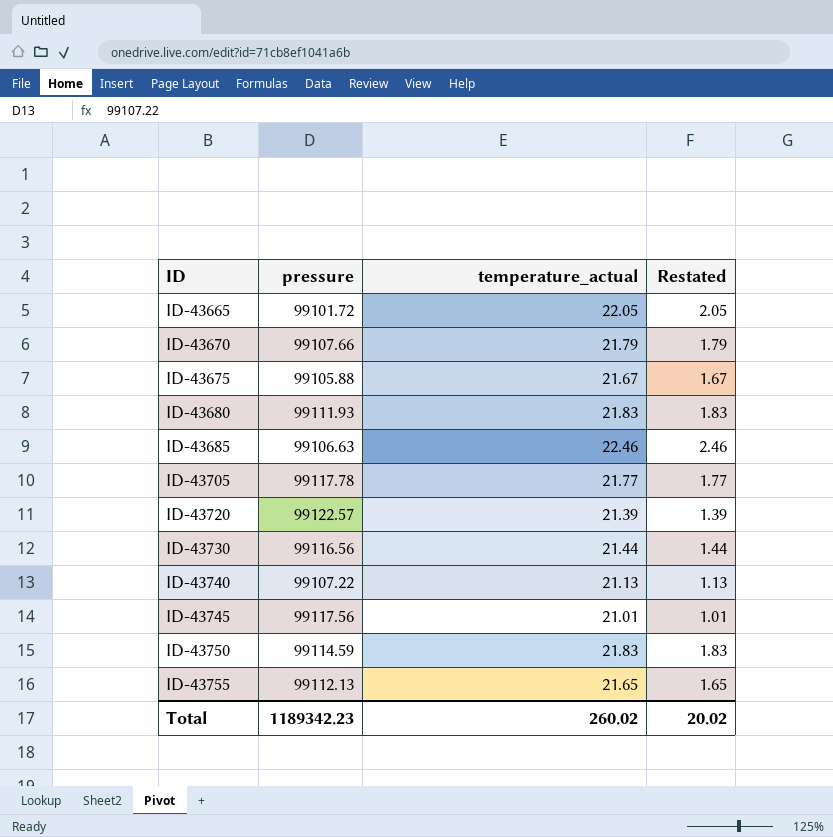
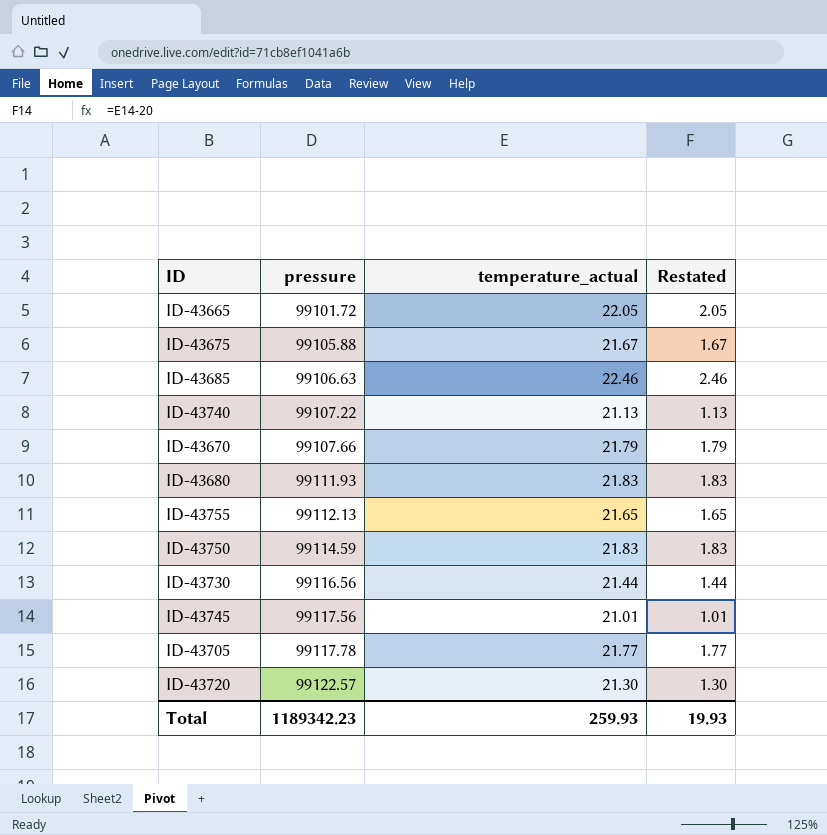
row order: ID ascending -> pressure ascending
ID-43720 | temperature_actual: 21.39 -> 21.30
ID-43720 | Restated: 1.39 -> 1.30
Total | temperature_actual: 260.02 -> 259.93
Total | Restated: 20.02 -> 19.93

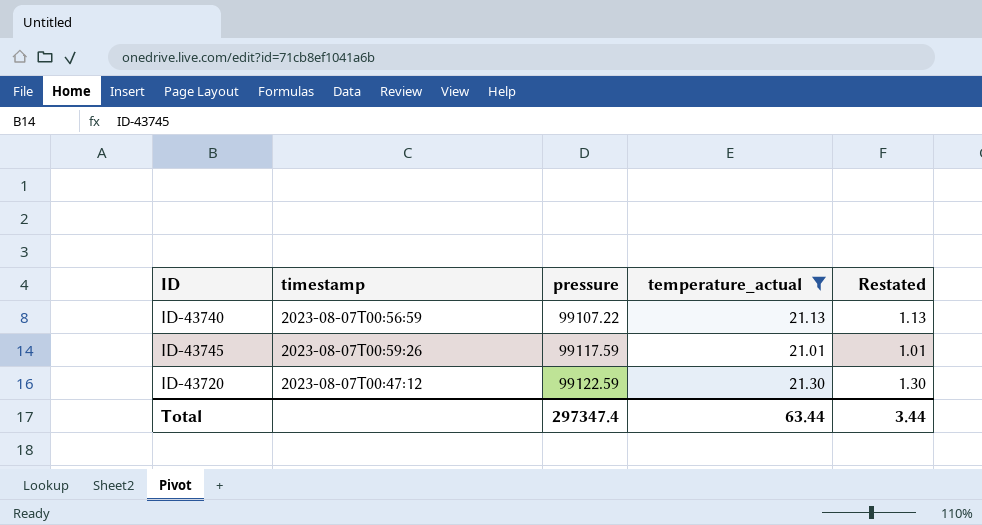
filter: none -> temperature_actual <= 21.30
column timestamp | position: none -> 2
ID-43745 | pressure: 99117.56 -> 99117.59
ID-43720 | pressure: 99122.57 -> 99122.59
Total | pressure: 1189342.23 -> 297347.4
Total | temperature_actual: 259.93 -> 63.44
Total | Restated: 19.93 -> 3.44

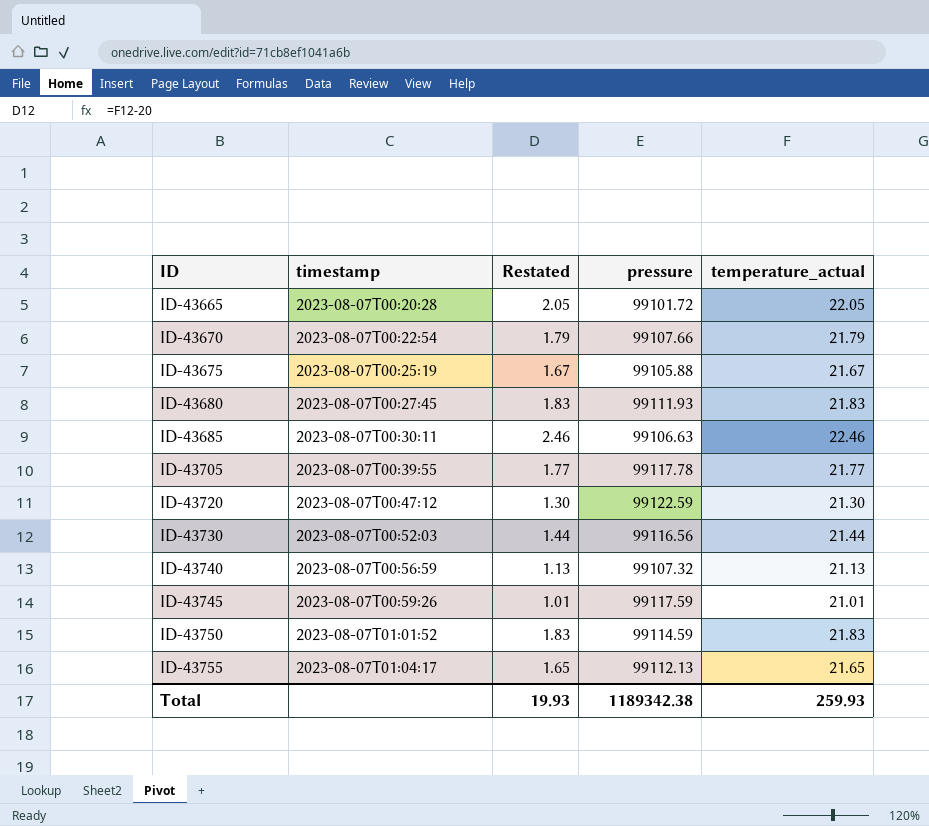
filter: temperature_actual <= 21.30 -> none
row order: pressure ascending -> ID ascending
column Restated | position: 5 -> 3
ID-43740 | pressure: 99107.22 -> 99107.32
Total | Restated: 3.44 -> 19.93
Total | pressure: 297347.4 -> 1189342.38
Total | temperature_actual: 63.44 -> 259.93

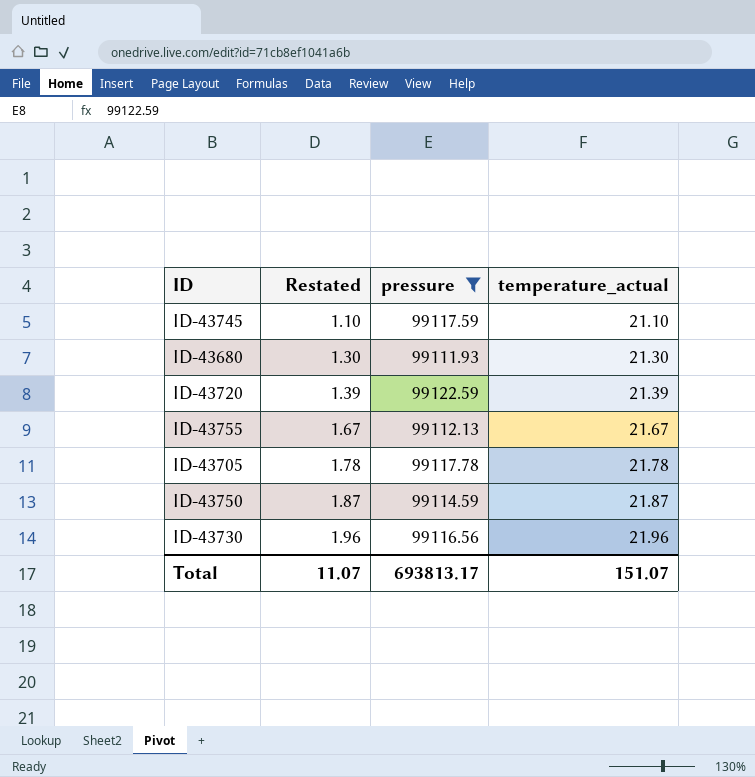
filter: none -> pressure >= 99111.93
row order: ID ascending -> Restated ascending
column timestamp | position: 2 -> none
ID-43745 | Restated: 1.01 -> 1.10
ID-43745 | temperature_actual: 21.01 -> 21.10
ID-43680 | Restated: 1.83 -> 1.30
ID-43680 | temperature_actual: 21.83 -> 21.30
ID-43720 | Restated: 1.30 -> 1.39
ID-43720 | temperature_actual: 21.30 -> 21.39
ID-43755 | Restated: 1.65 -> 1.67
ID-43755 | temperature_actual: 21.65 -> 21.67
ID-43705 | Restated: 1.77 -> 1.78
ID-43705 | temperature_actual: 21.77 -> 21.78
ID-43750 | Restated: 1.83 -> 1.87
ID-43750 | temperature_actual: 21.83 -> 21.87
ID-43730 | Restated: 1.44 -> 1.96
ID-43730 | temperature_actual: 21.44 -> 21.96
Total | Restated: 19.93 -> 11.07
Total | pressure: 1189342.38 -> 693813.17
Total | temperature_actual: 259.93 -> 151.07

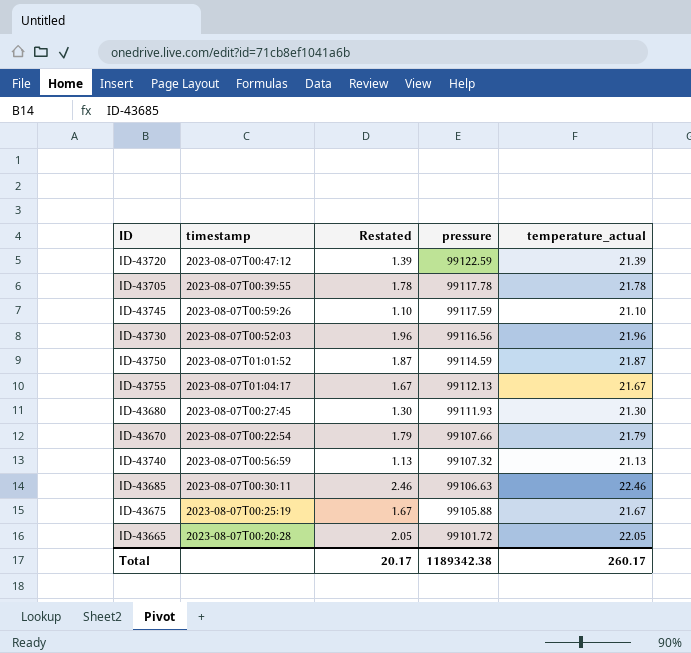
filter: pressure >= 99111.93 -> none
row order: Restated ascending -> pressure descending
column timestamp | position: none -> 2
Total | Restated: 11.07 -> 20.17
Total | pressure: 693813.17 -> 1189342.38
Total | temperature_actual: 151.07 -> 260.17

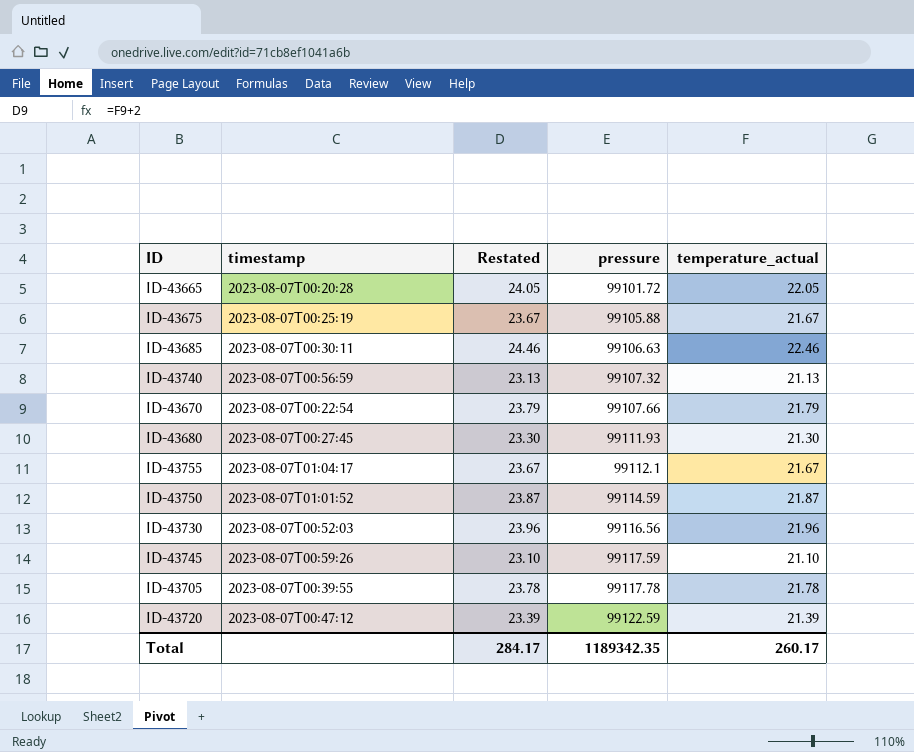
row order: pressure descending -> pressure ascending
column Restated | formula: [temperature_actual] - 20 -> [temperature_actual] + 2
ID-43755 | pressure: 99112.13 -> 99112.1
Total | Restated: 20.17 -> 284.17
Total | pressure: 1189342.38 -> 1189342.35

